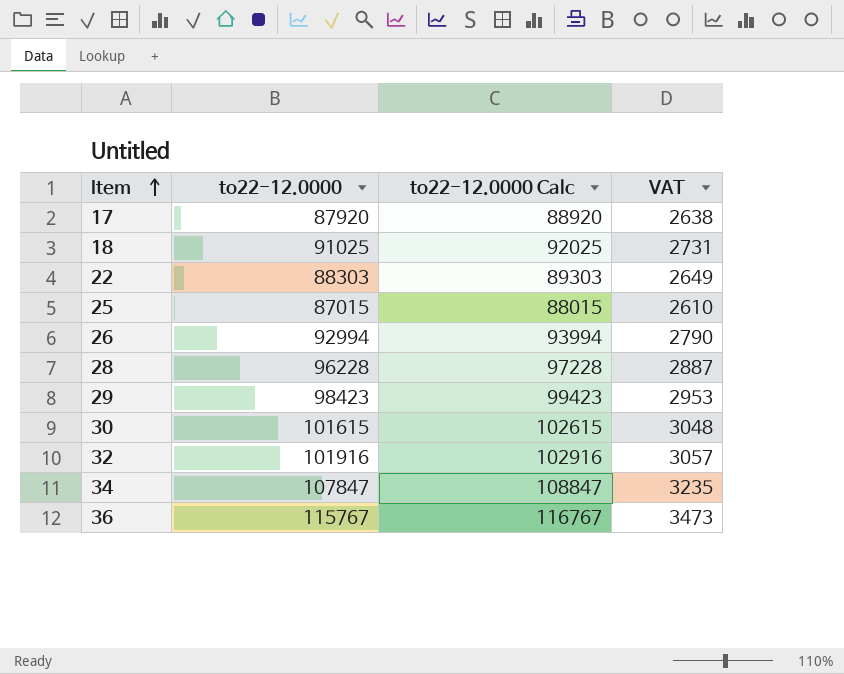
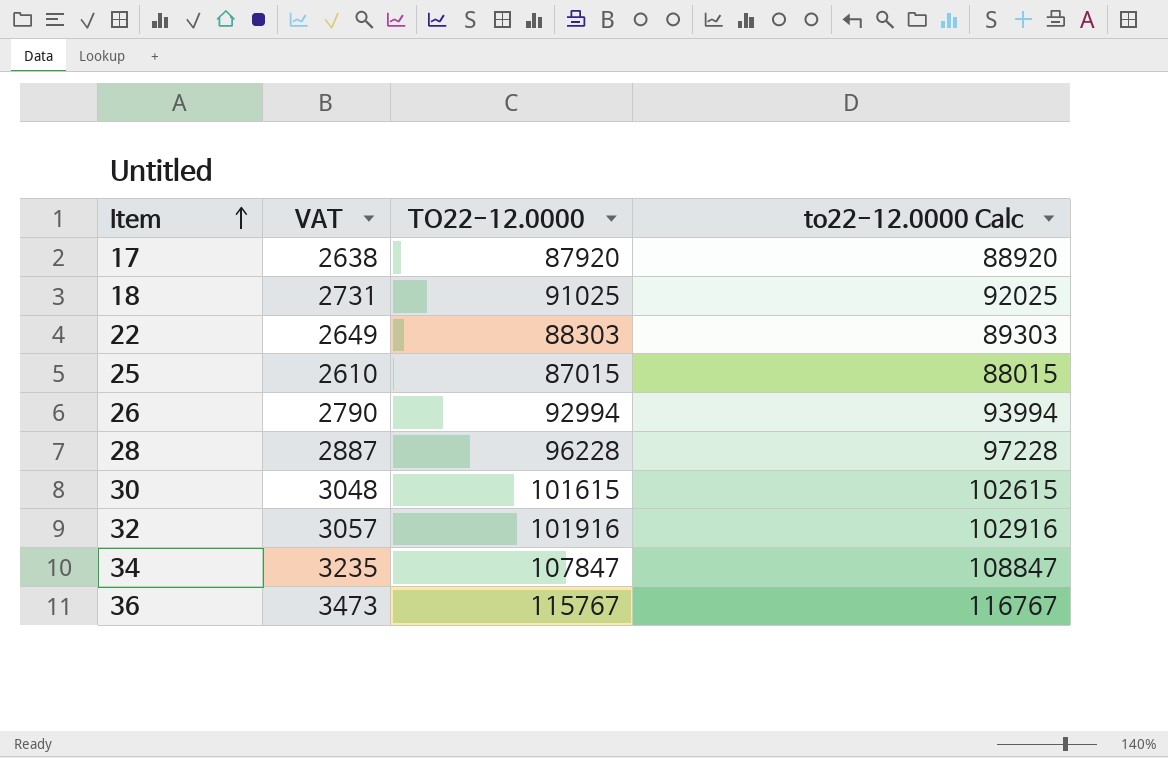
column VAT | position: 4 -> 2
column name: to22-12.0000 -> TO22-12.0000
row 29: 98423 | 99423 | 2953 -> none

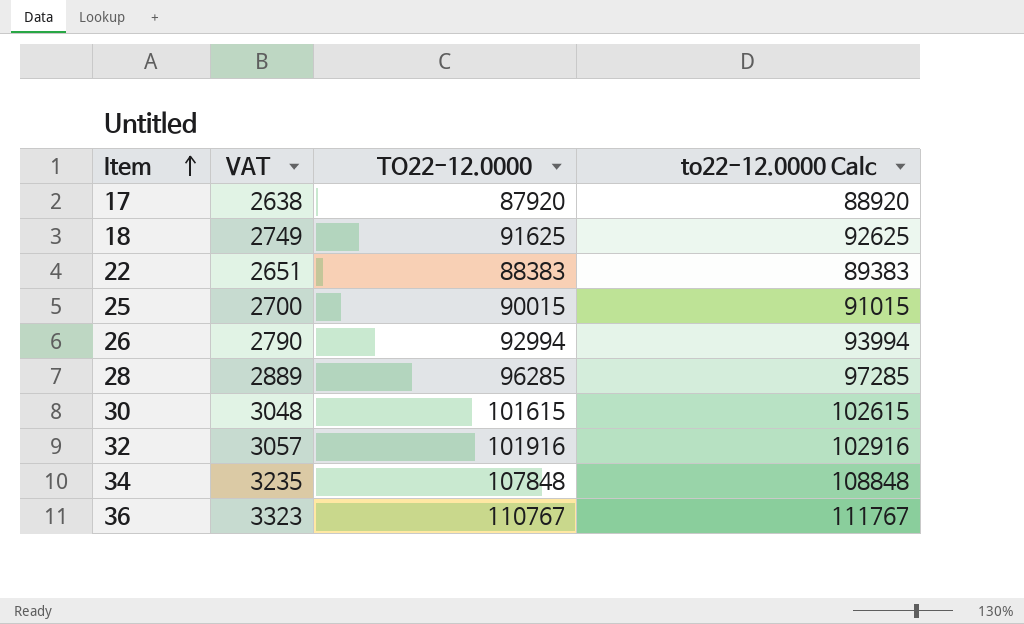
18 | VAT: 2731 -> 2749
18 | TO22-12.0000: 91025 -> 91625
18 | to22-12.0000 Calc: 92025 -> 92625
22 | VAT: 2649 -> 2651
22 | TO22-12.0000: 88303 -> 88383
22 | to22-12.0000 Calc: 89303 -> 89383
25 | VAT: 2610 -> 2700
25 | TO22-12.0000: 87015 -> 90015
25 | to22-12.0000 Calc: 88015 -> 91015
28 | VAT: 2887 -> 2889
28 | TO22-12.0000: 96228 -> 96285
28 | to22-12.0000 Calc: 97228 -> 97285
34 | TO22-12.0000: 107847 -> 107848
34 | to22-12.0000 Calc: 108847 -> 108848
36 | VAT: 3473 -> 3323
36 | TO22-12.0000: 115767 -> 110767
36 | to22-12.0000 Calc: 116767 -> 111767

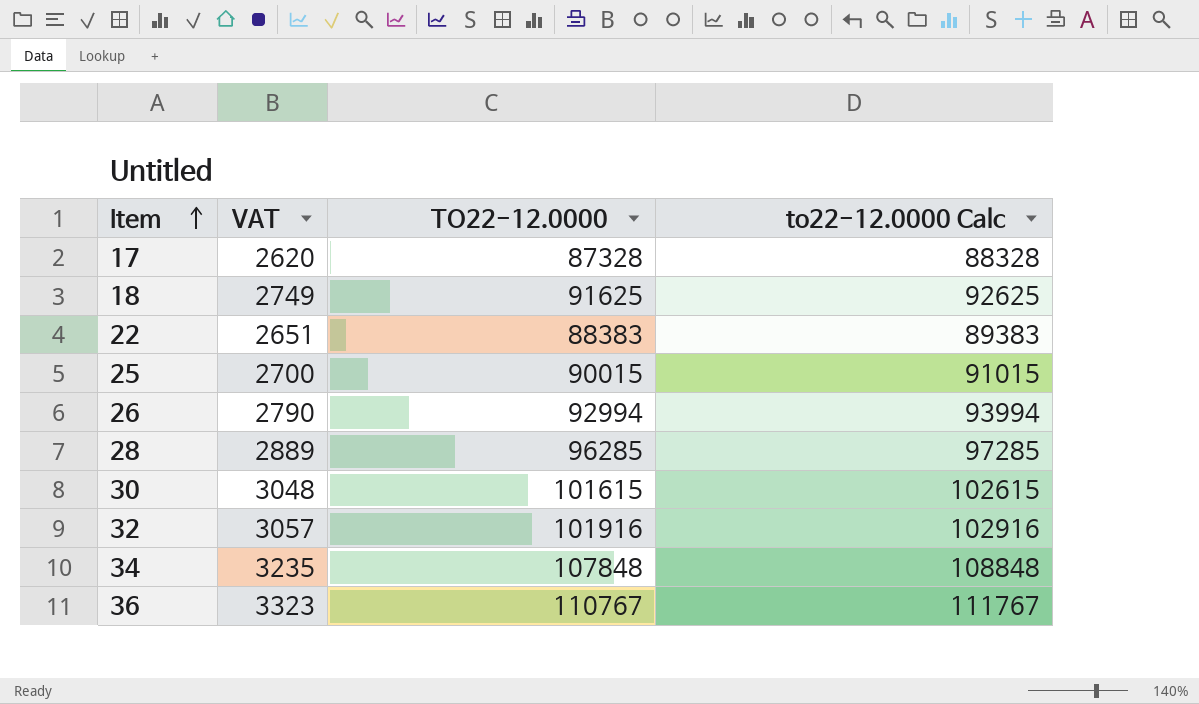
17 | VAT: 2638 -> 2620
17 | TO22-12.0000: 87920 -> 87328
17 | to22-12.0000 Calc: 88920 -> 88328

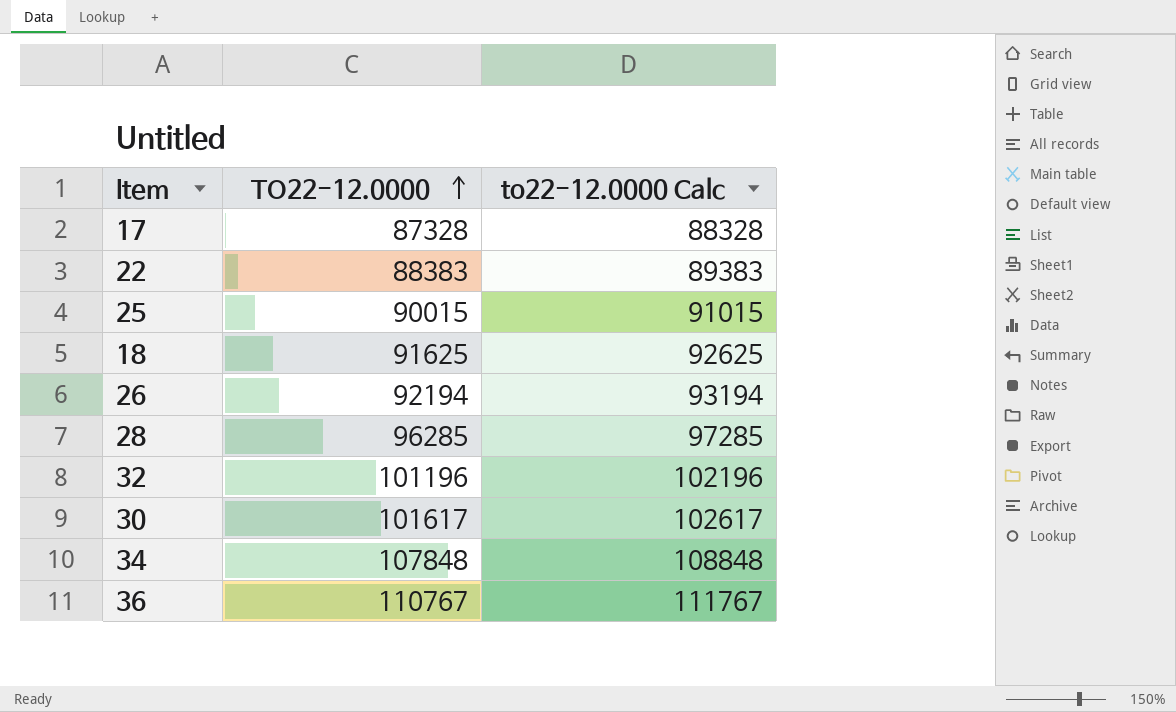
row order: Item ascending -> TO22-12.0000 ascending
column VAT | formula: [TO22-12.0000] * 0.03 -> none
26 | TO22-12.0000: 92994 -> 92194
26 | to22-12.0000 Calc: 93994 -> 93194
32 | TO22-12.0000: 101916 -> 101196
32 | to22-12.0000 Calc: 102916 -> 102196
30 | TO22-12.0000: 101615 -> 101617
30 | to22-12.0000 Calc: 102615 -> 102617

